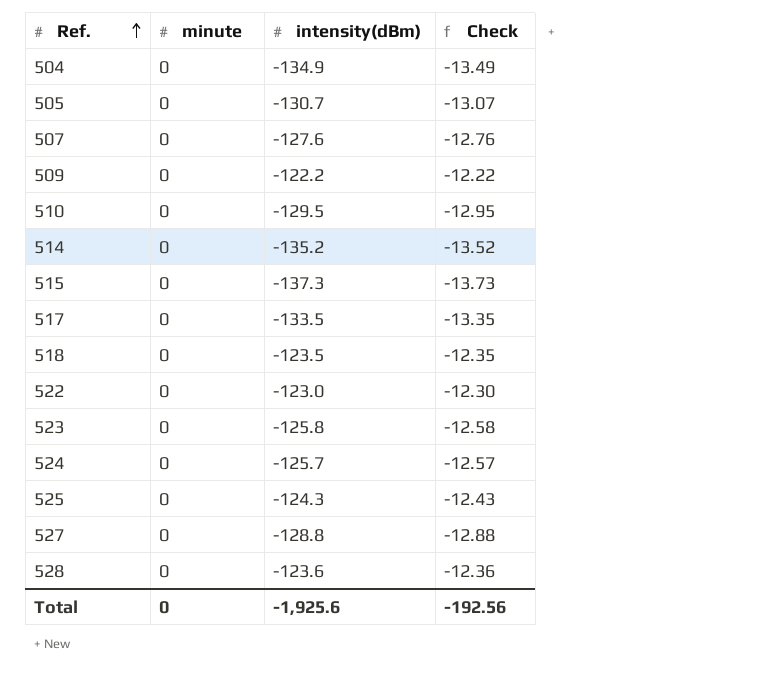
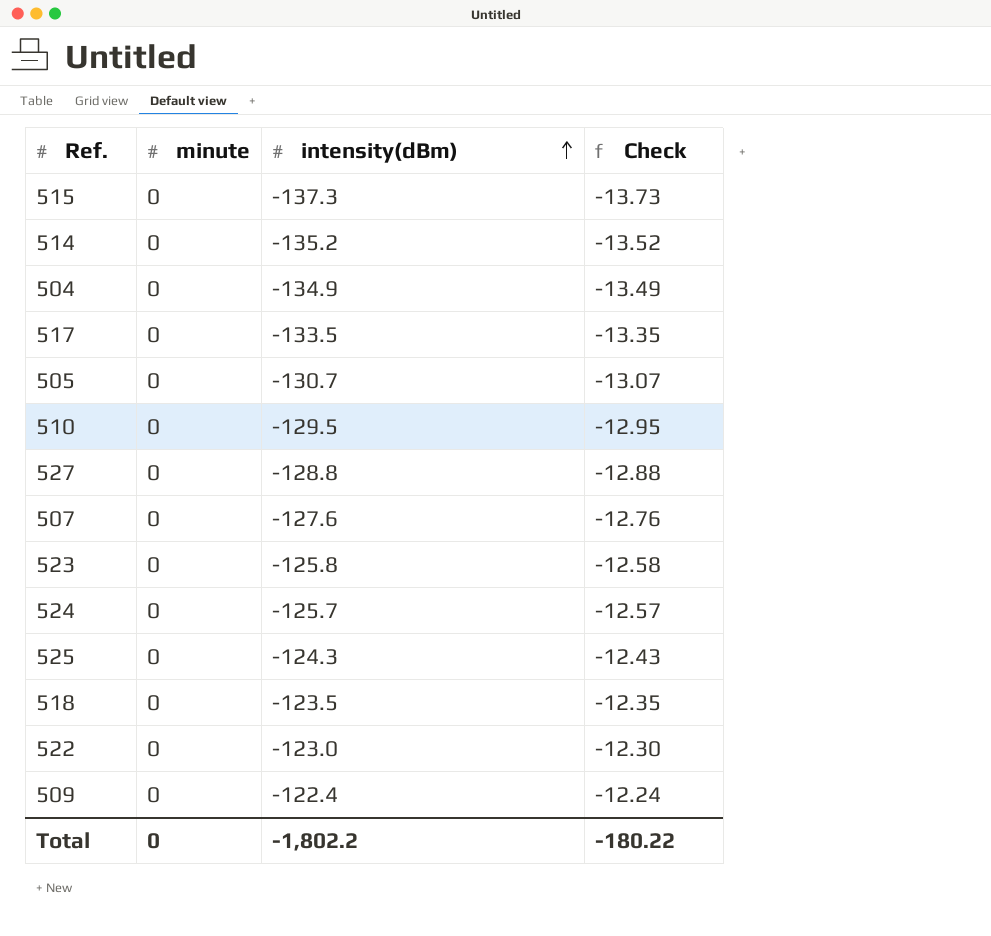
row order: Ref. ascending -> intensity(dBm) ascending
row 528: 0 | -123.6 | -12.36 -> none
509 | intensity(dBm): -122.2 -> -122.4
509 | Check: -12.22 -> -12.24
Total | intensity(dBm): -1,925.6 -> -1,802.2
Total | Check: -192.56 -> -180.22

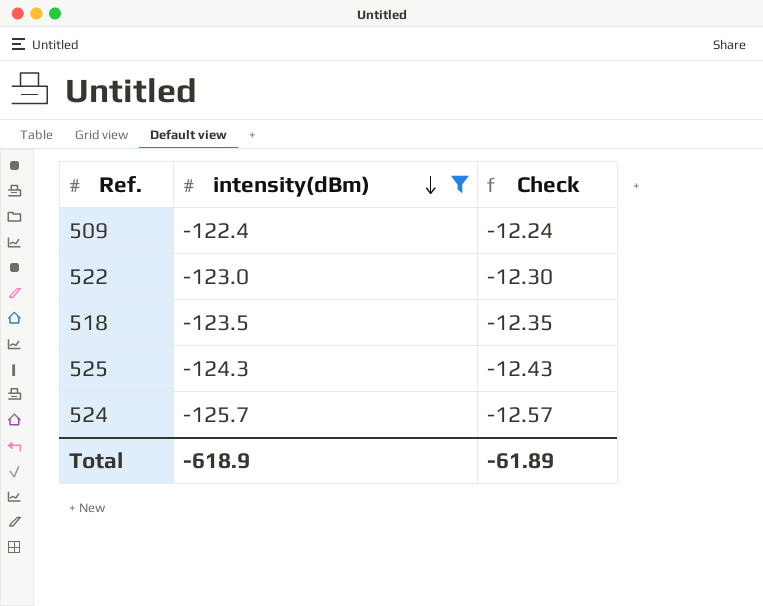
filter: none -> intensity(dBm) >= -125.7
row order: intensity(dBm) ascending -> intensity(dBm) descending
column minute | position: 2 -> none
Total | intensity(dBm): -1,802.2 -> -618.9
Total | Check: -180.22 -> -61.89

